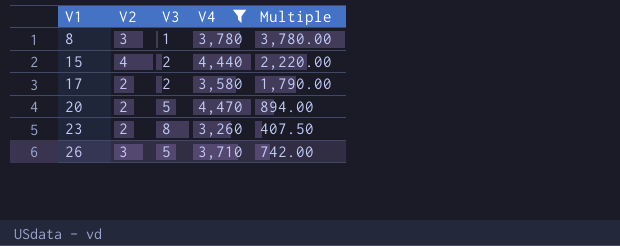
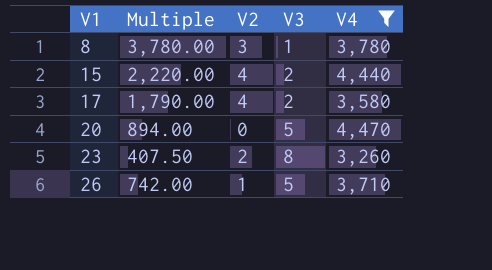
column Multiple | position: 5 -> 2
17 | V2: 2 -> 4
20 | V2: 2 -> 0
26 | V2: 3 -> 1

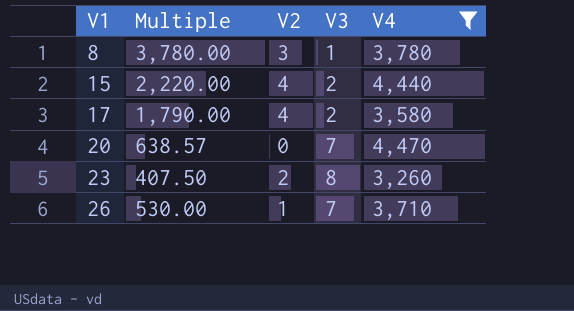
20 | Multiple: 894.00 -> 638.57
20 | V3: 5 -> 7
26 | Multiple: 742.00 -> 530.00
26 | V3: 5 -> 7

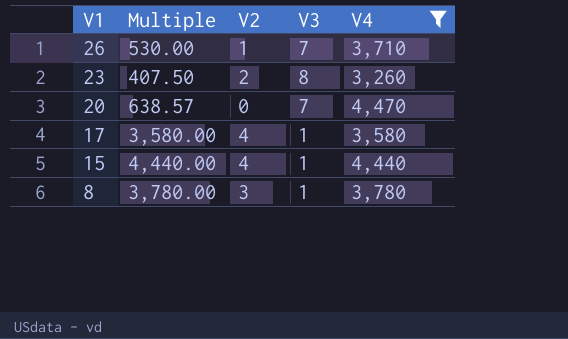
row order: V1 ascending -> V1 descending
17 | Multiple: 1,790.00 -> 3,580.00
17 | V3: 2 -> 1
15 | Multiple: 2,220.00 -> 4,440.00
15 | V3: 2 -> 1

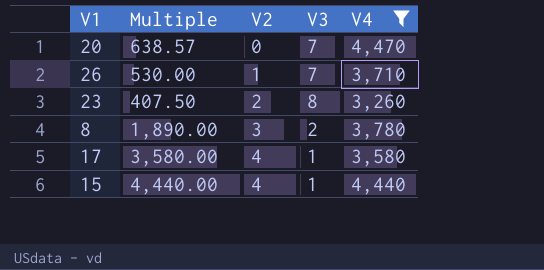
row order: V1 descending -> V2 ascending
8 | Multiple: 3,780.00 -> 1,890.00
8 | V3: 1 -> 2

